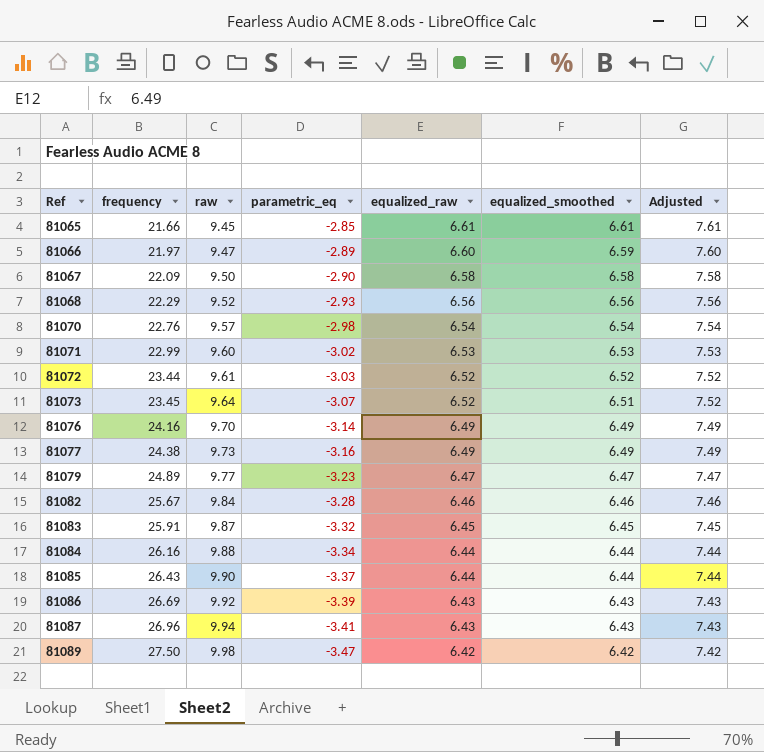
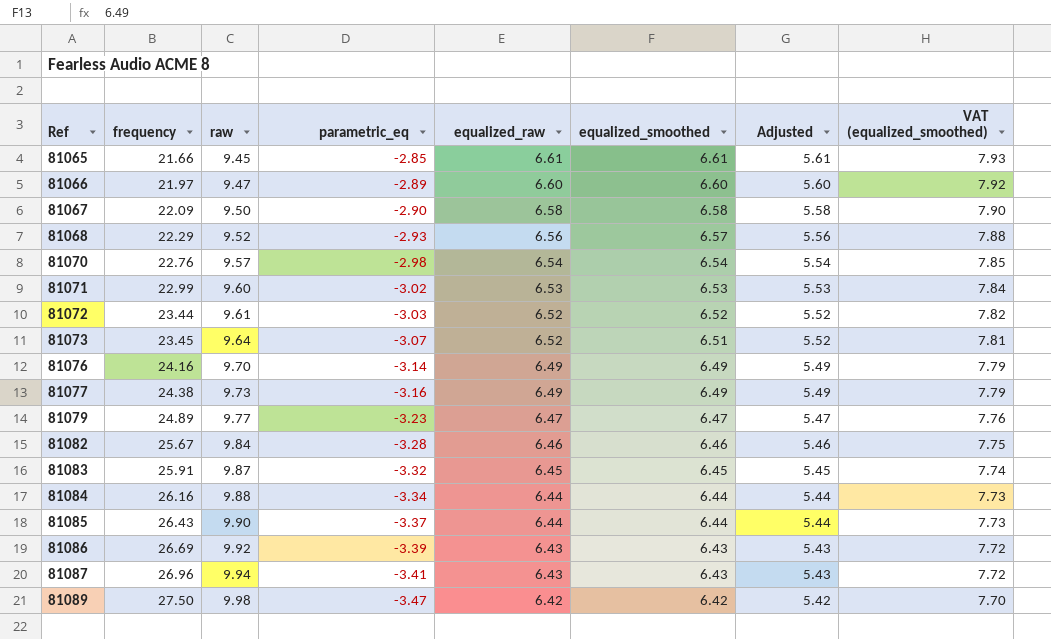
column Adjusted | formula: [equalized_raw] + 1 -> [equalized_raw] - 1
column VAT (equalized_smoothed) | formula: none -> [equalized_smoothed] * 1.2
81066 | equalized_smoothed: 6.59 -> 6.60
81068 | equalized_smoothed: 6.56 -> 6.57

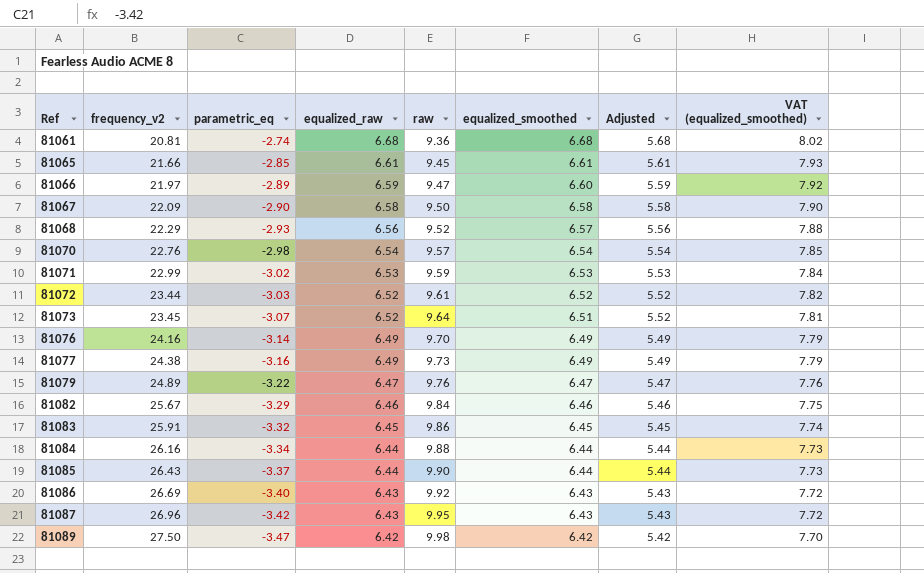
column name: frequency -> frequency_v2
column raw | position: 3 -> 5
row 81061: none -> 20.81 | -2.74 | 6.68 | 9.36 | 6.68 | 5.68 | 8.02
81066 | equalized_raw: 6.60 -> 6.59
81066 | Adjusted: 5.60 -> 5.59
81071 | raw: 9.60 -> 9.59
81079 | parametric_eq: -3.23 -> -3.22
81079 | raw: 9.77 -> 9.76
81082 | parametric_eq: -3.28 -> -3.29
81083 | raw: 9.87 -> 9.86
81086 | parametric_eq: -3.39 -> -3.40
81087 | parametric_eq: -3.41 -> -3.42
81087 | raw: 9.94 -> 9.95

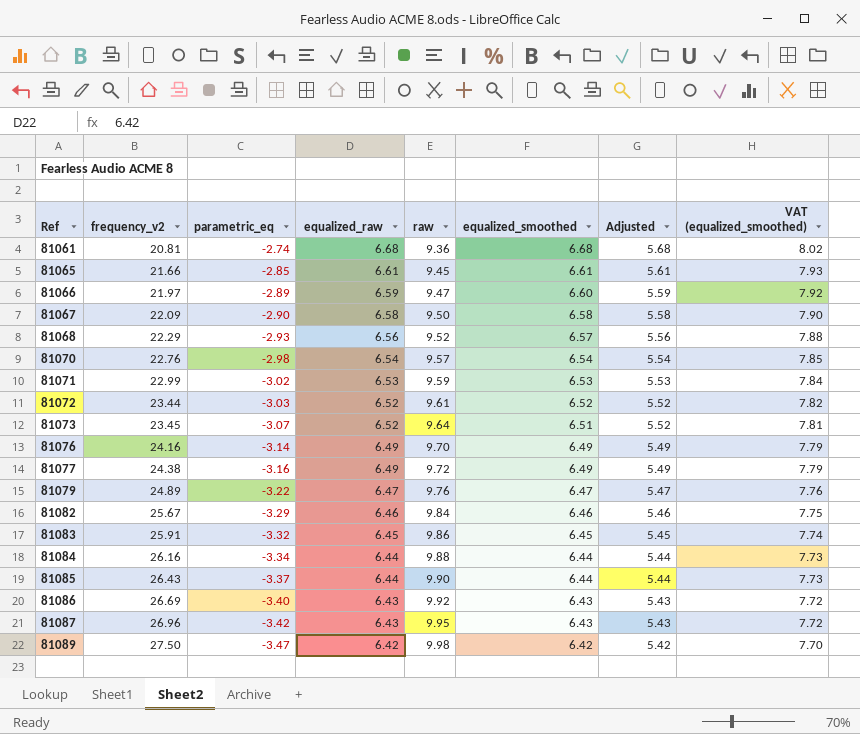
81077 | raw: 9.73 -> 9.72

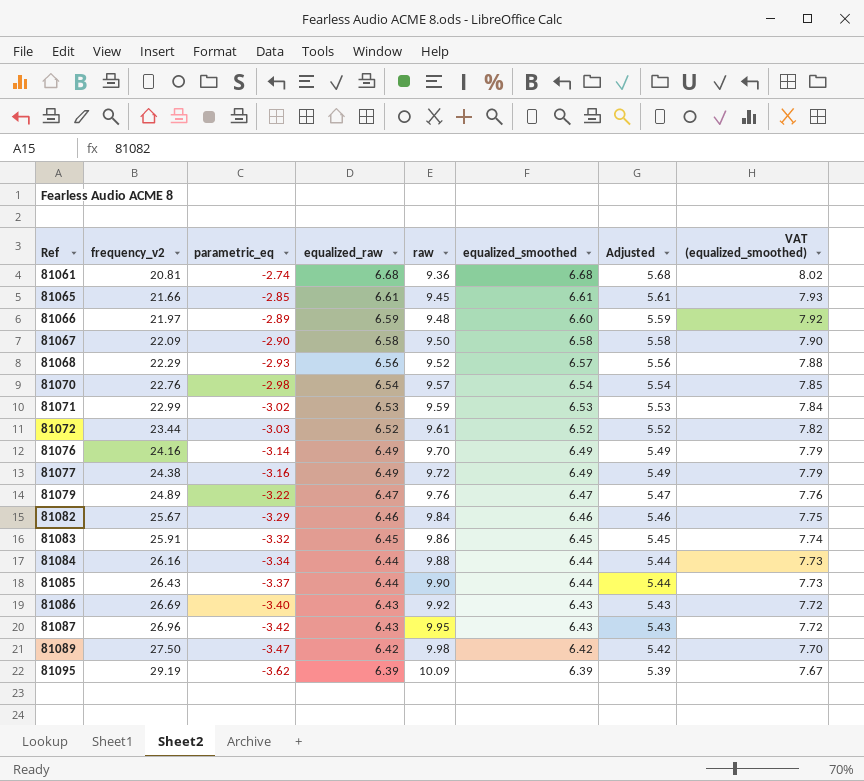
row 81073: 23.45 | -3.07 | 6.52 | 9.64 | 6.51 | 5.52 | 7.81 -> none
81066 | raw: 9.47 -> 9.48
row 81095: none -> 29.19 | -3.62 | 6.39 | 10.09 | 6.39 | 5.39 | 7.67

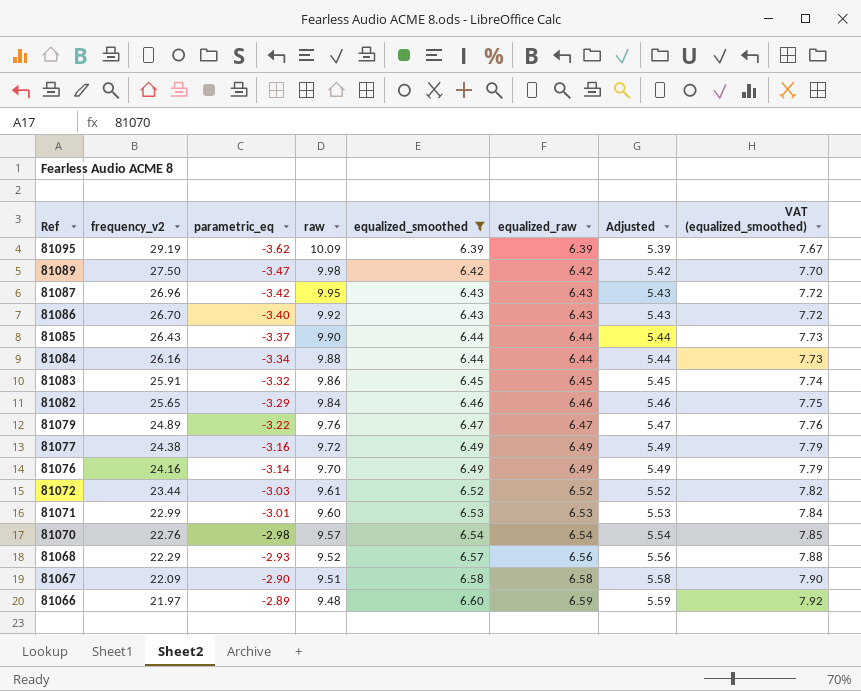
filter: none -> equalized_smoothed <= 6.60
row order: Ref ascending -> Ref descending
column equalized_raw | position: 4 -> 6
81086 | frequency_v2: 26.69 -> 26.70
81082 | frequency_v2: 25.67 -> 25.65
81071 | parametric_eq: -3.02 -> -3.01
81071 | raw: 9.59 -> 9.60
81067 | raw: 9.50 -> 9.51

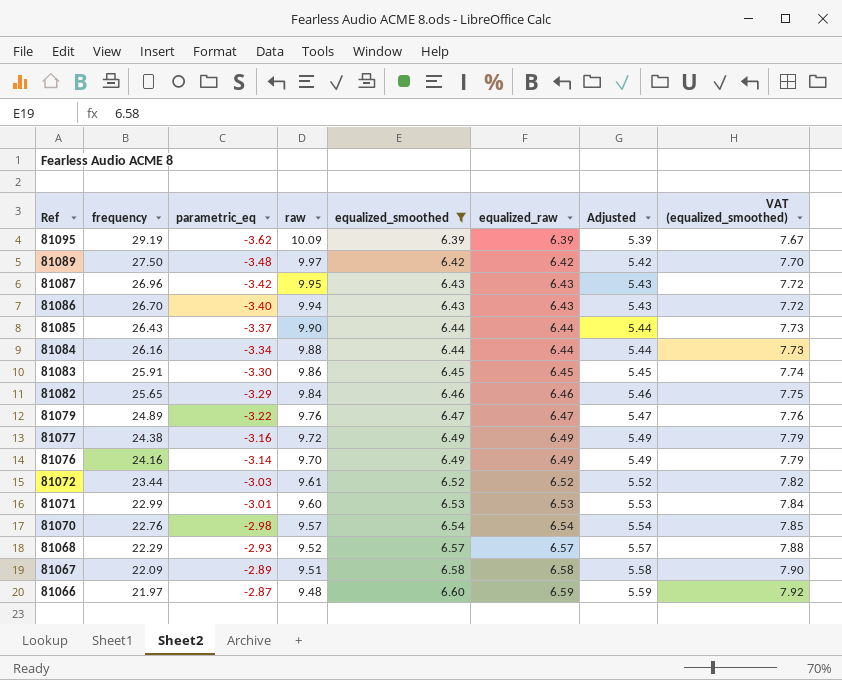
column name: frequency_v2 -> frequency
81089 | parametric_eq: -3.47 -> -3.48
81089 | raw: 9.98 -> 9.97
81086 | raw: 9.92 -> 9.94
81083 | parametric_eq: -3.32 -> -3.30
81068 | equalized_raw: 6.56 -> 6.57
81068 | Adjusted: 5.56 -> 5.57
81067 | parametric_eq: -2.90 -> -2.89
81066 | parametric_eq: -2.89 -> -2.87

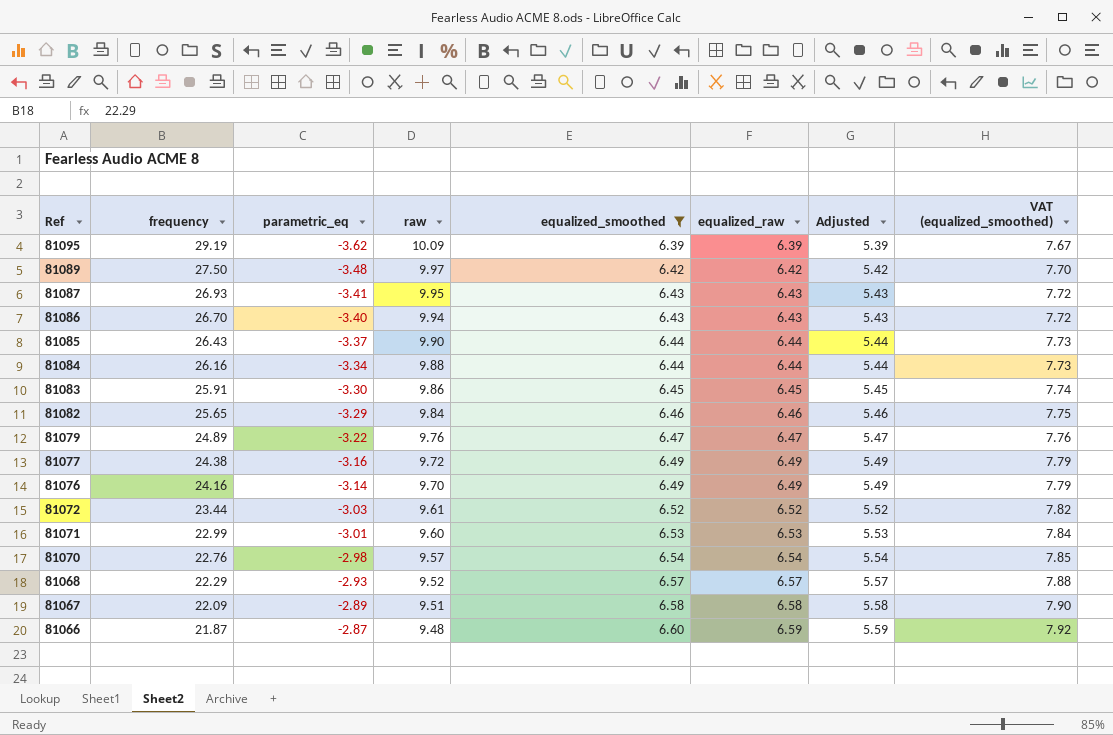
81087 | frequency: 26.96 -> 26.93
81087 | parametric_eq: -3.42 -> -3.41
81066 | frequency: 21.97 -> 21.87

